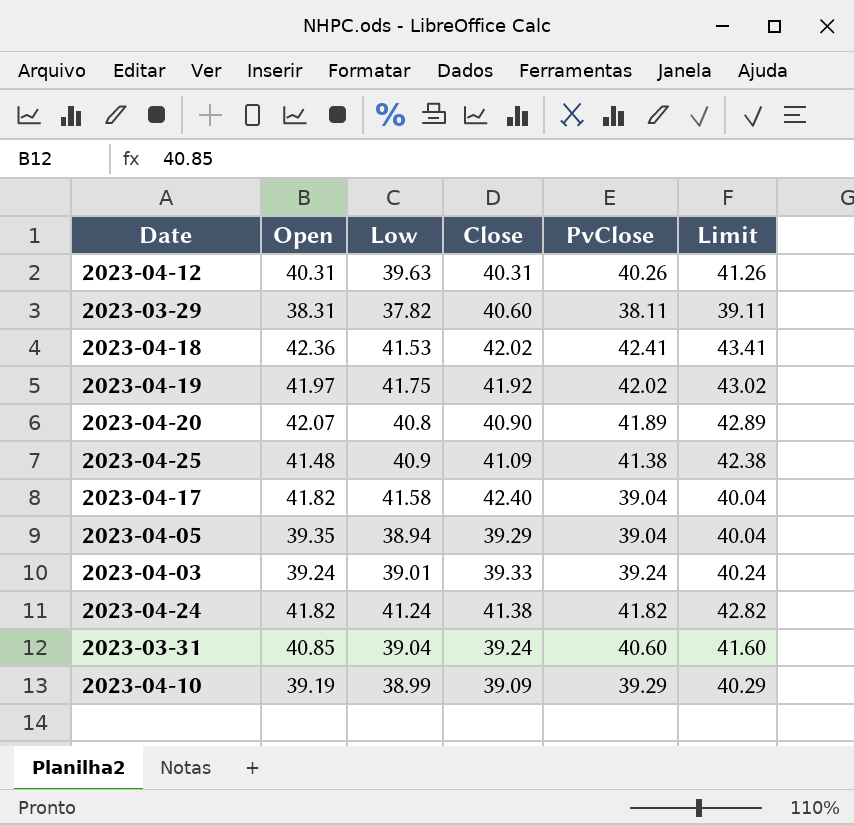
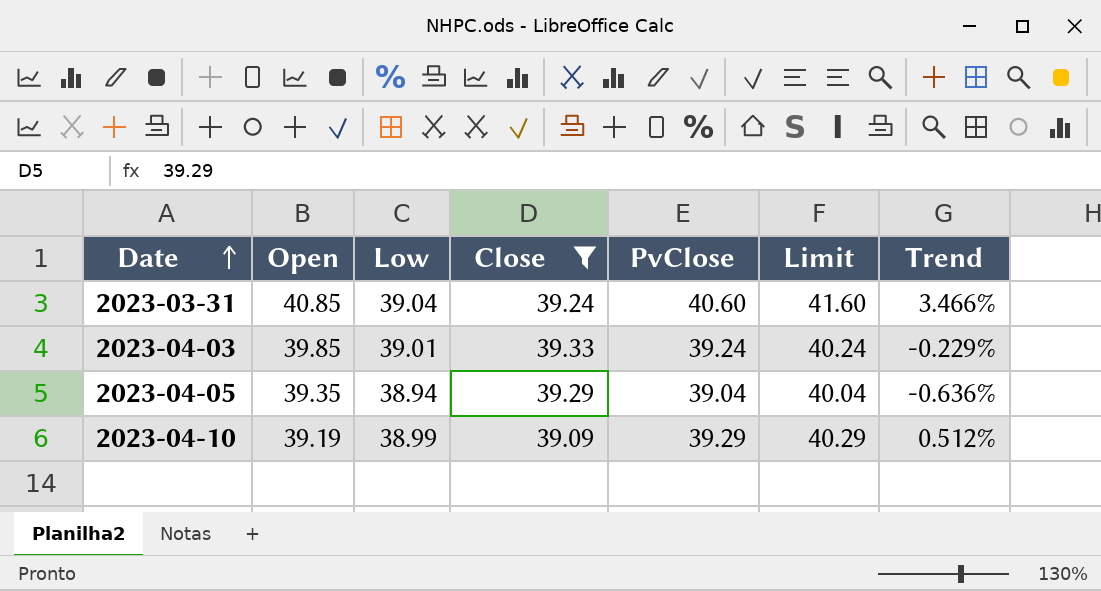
filter: none -> Close <= 39.33
row order: none -> Date ascending
column Trend | formula: none -> ([PvClose] - [Close]) / [Close]
2023-04-03 | Open: 39.24 -> 39.85

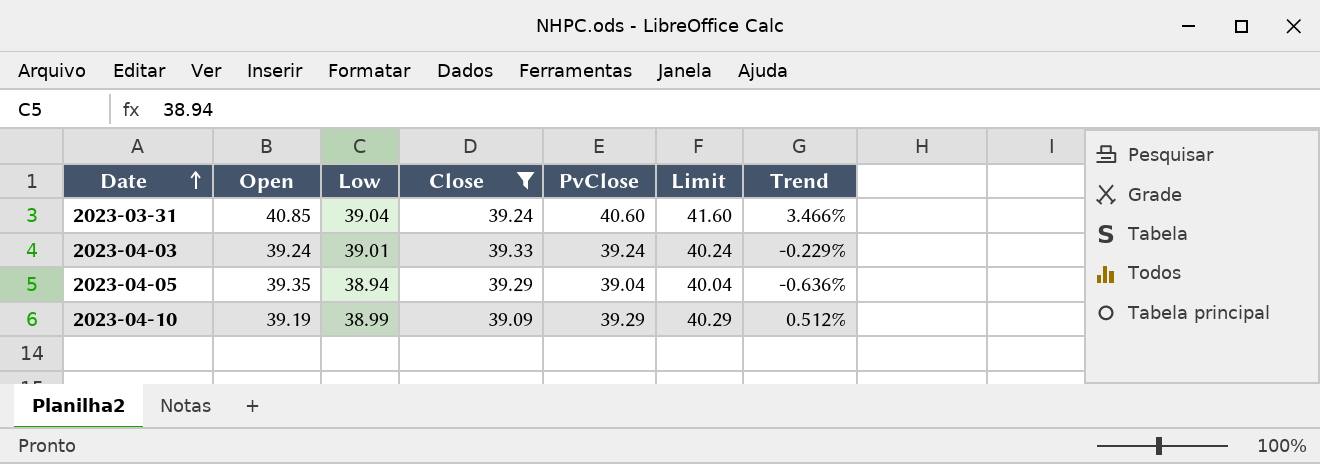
2023-04-03 | Open: 39.85 -> 39.24

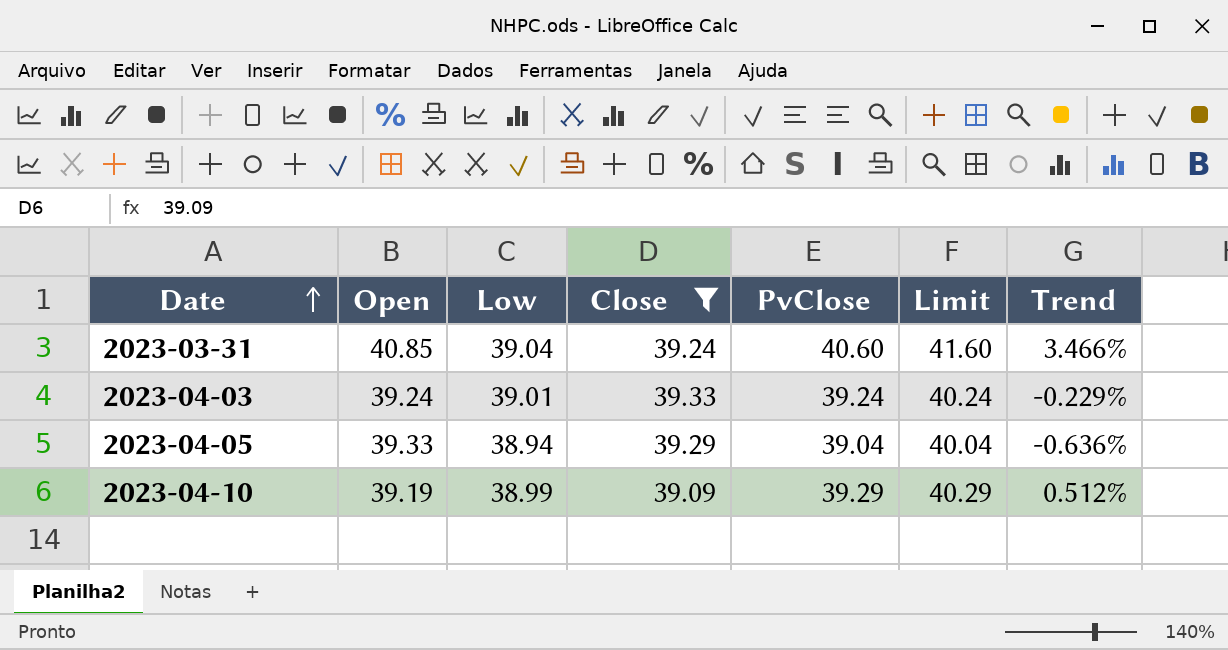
2023-04-05 | Open: 39.35 -> 39.33

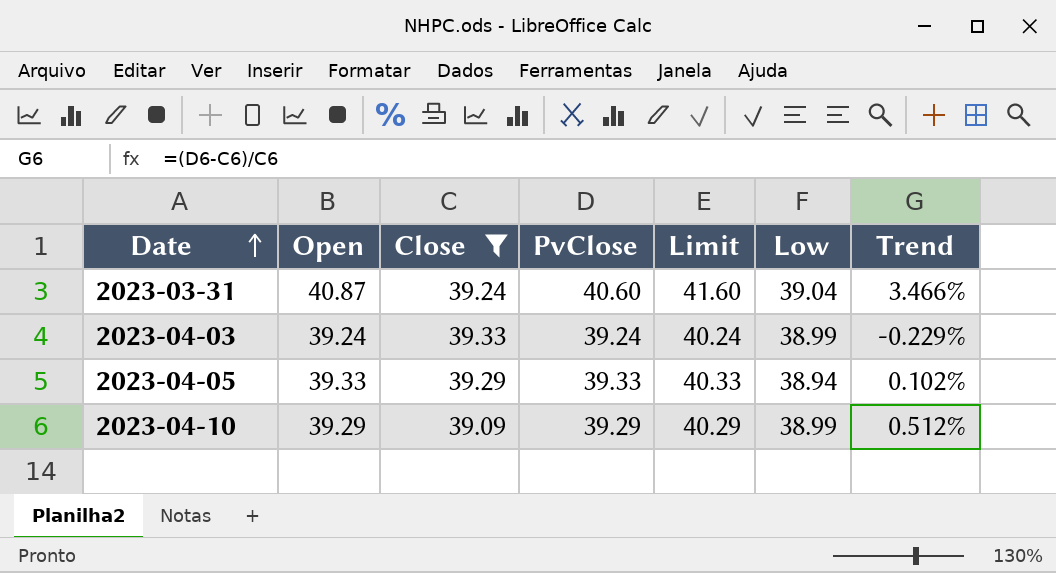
column Low | position: 3 -> 6
2023-03-31 | Open: 40.85 -> 40.87
2023-04-03 | Low: 39.01 -> 38.99
2023-04-05 | PvClose: 39.04 -> 39.33
2023-04-05 | Limit: 40.04 -> 40.33
2023-04-05 | Trend: -0.636% -> 0.102%
2023-04-10 | Open: 39.19 -> 39.29

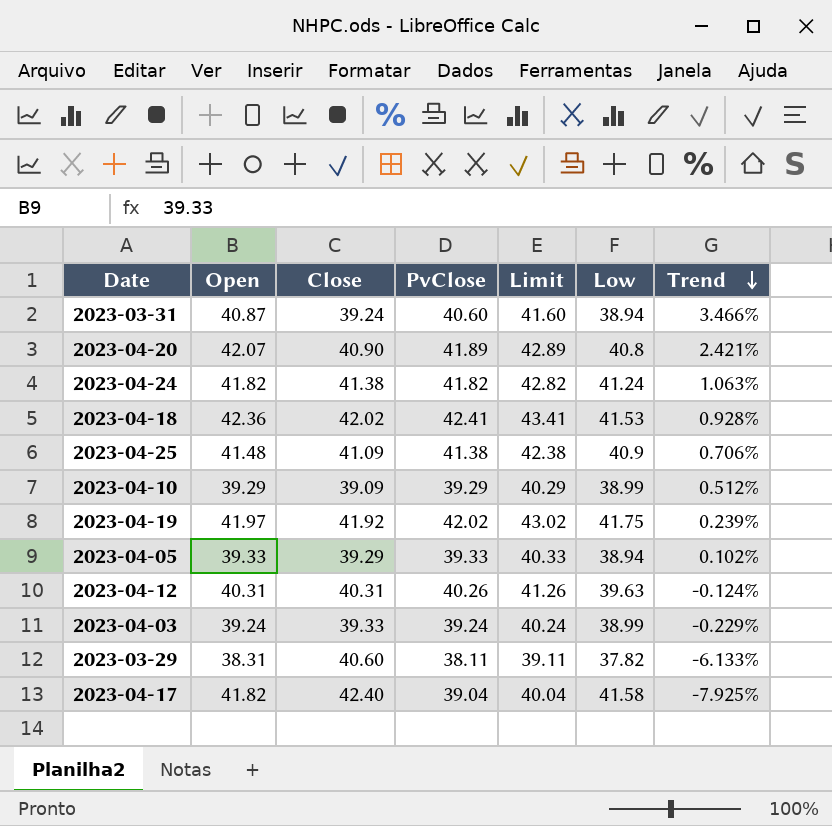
filter: Close <= 39.33 -> none
row order: Date ascending -> Trend descending
2023-03-31 | Low: 39.04 -> 38.94

